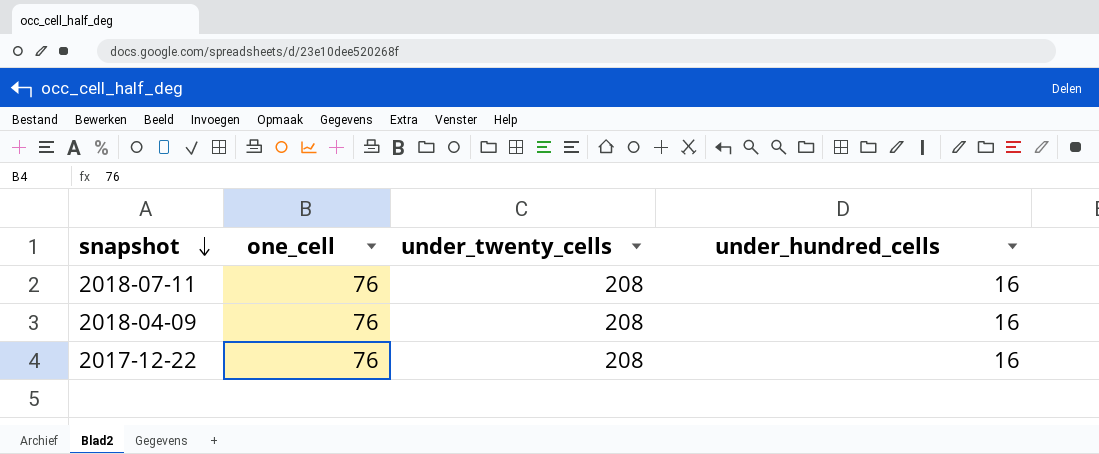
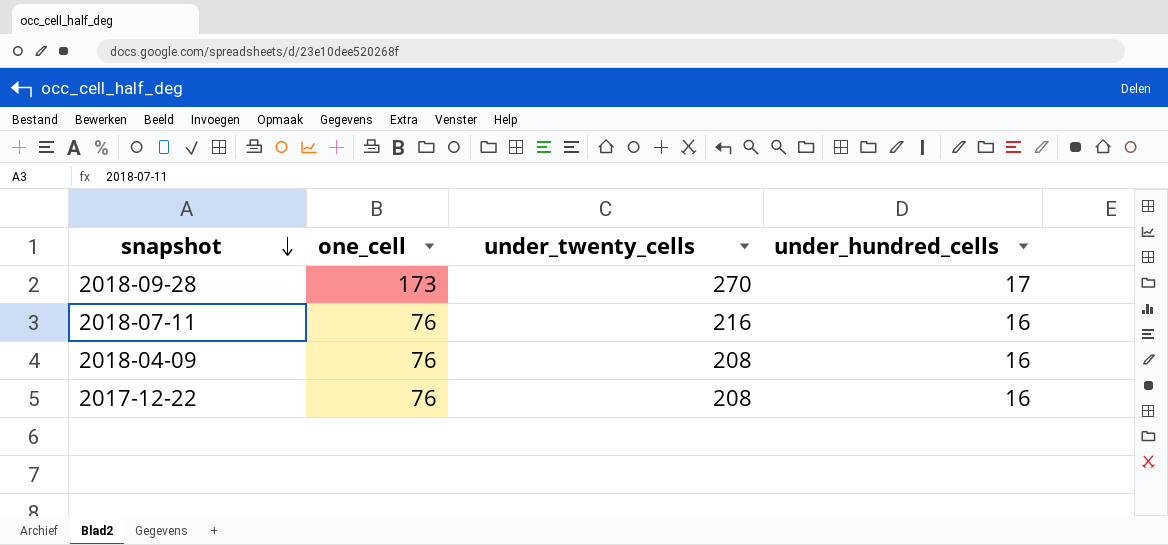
row 2018-09-28: none -> 173 | 270 | 17
2018-07-11 | under_twenty_cells: 208 -> 216

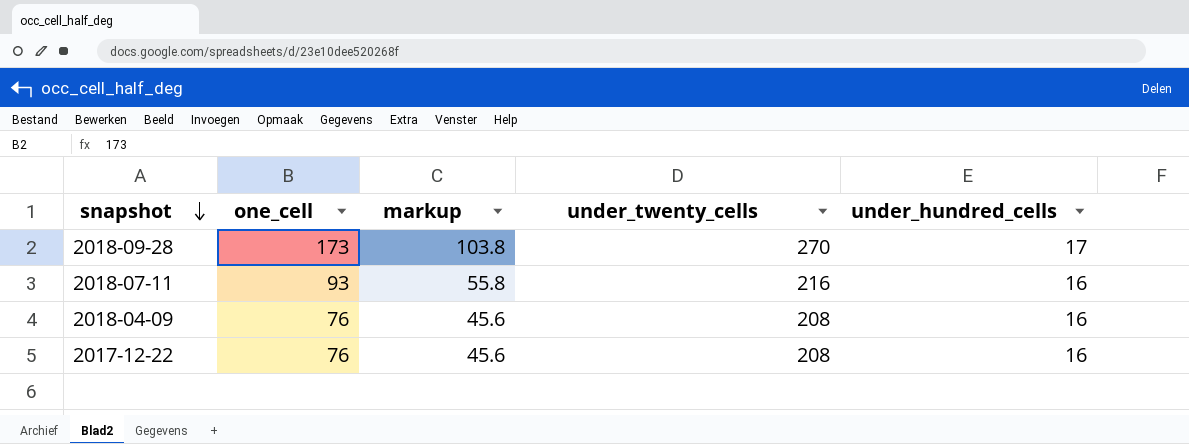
column markup | formula: none -> [one_cell] * 0.6
2018-07-11 | one_cell: 76 -> 93

